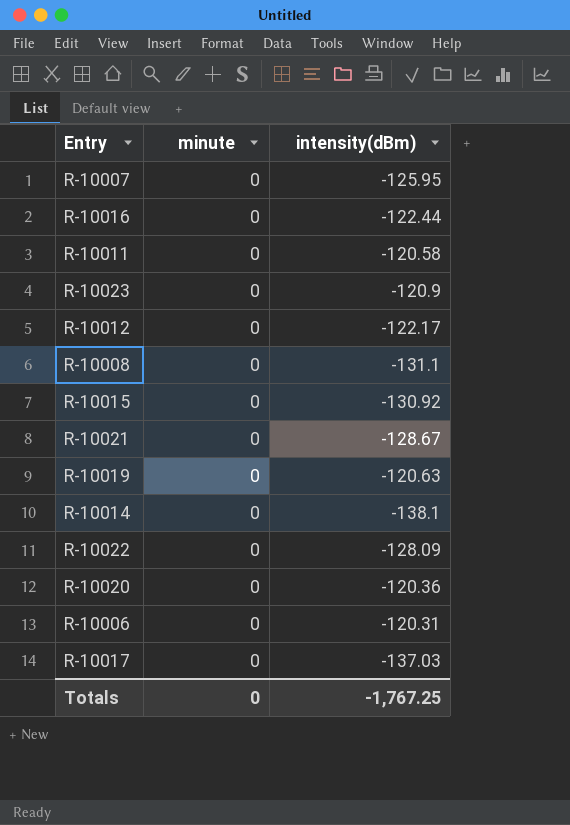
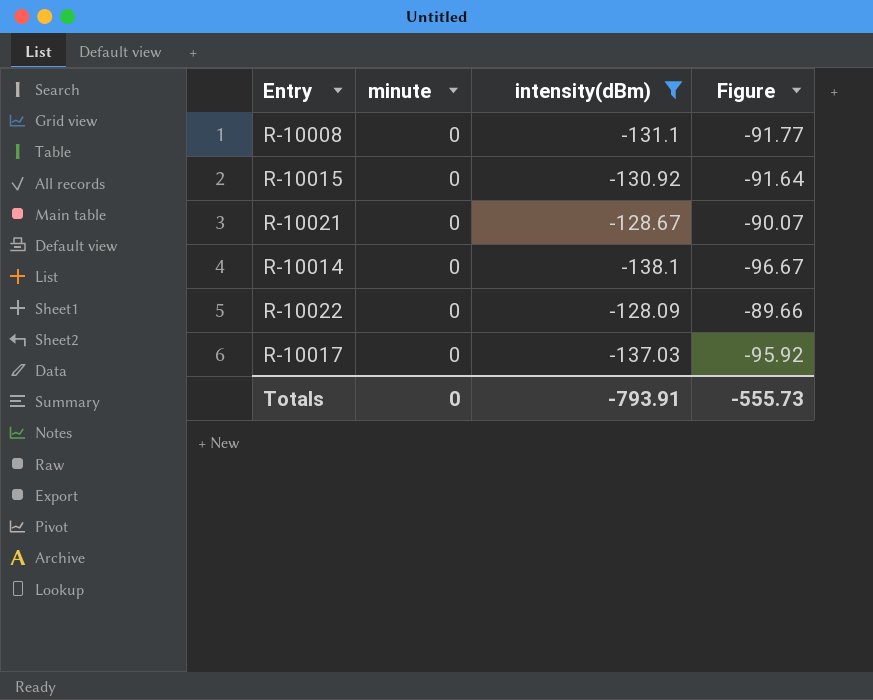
filter: none -> intensity(dBm) <= -128.09
column Figure | formula: none -> [intensity(dBm)] * 0.7
Totals | intensity(dBm): -1,767.25 -> -793.91

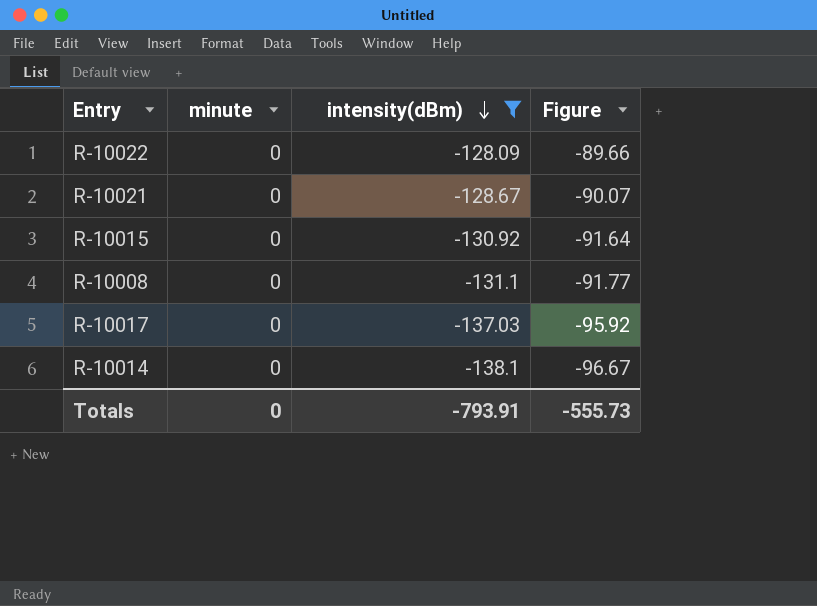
row order: none -> intensity(dBm) descending

